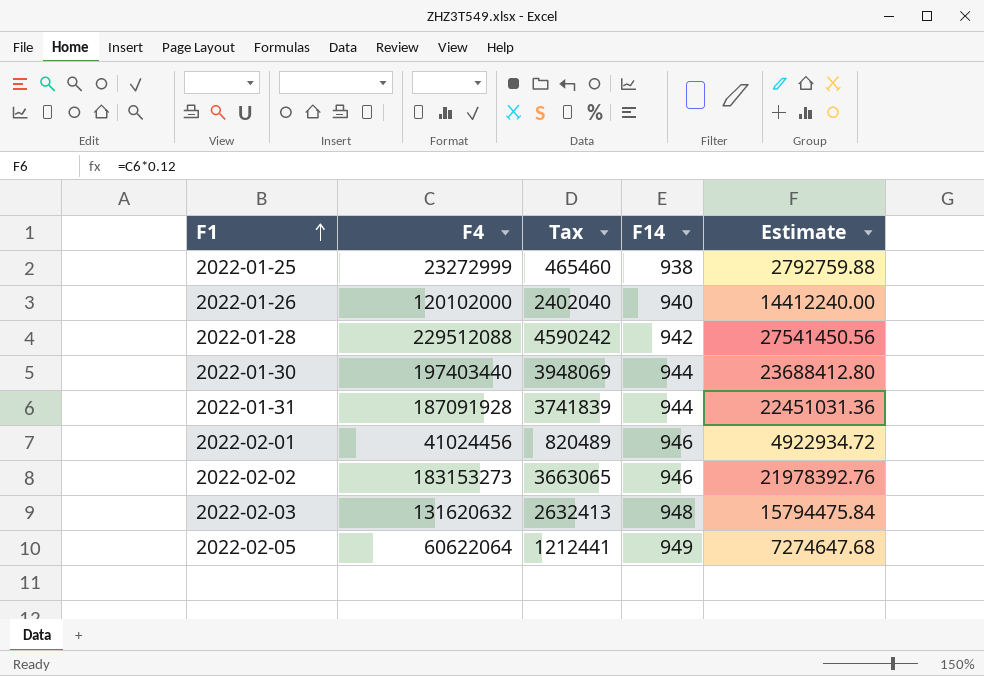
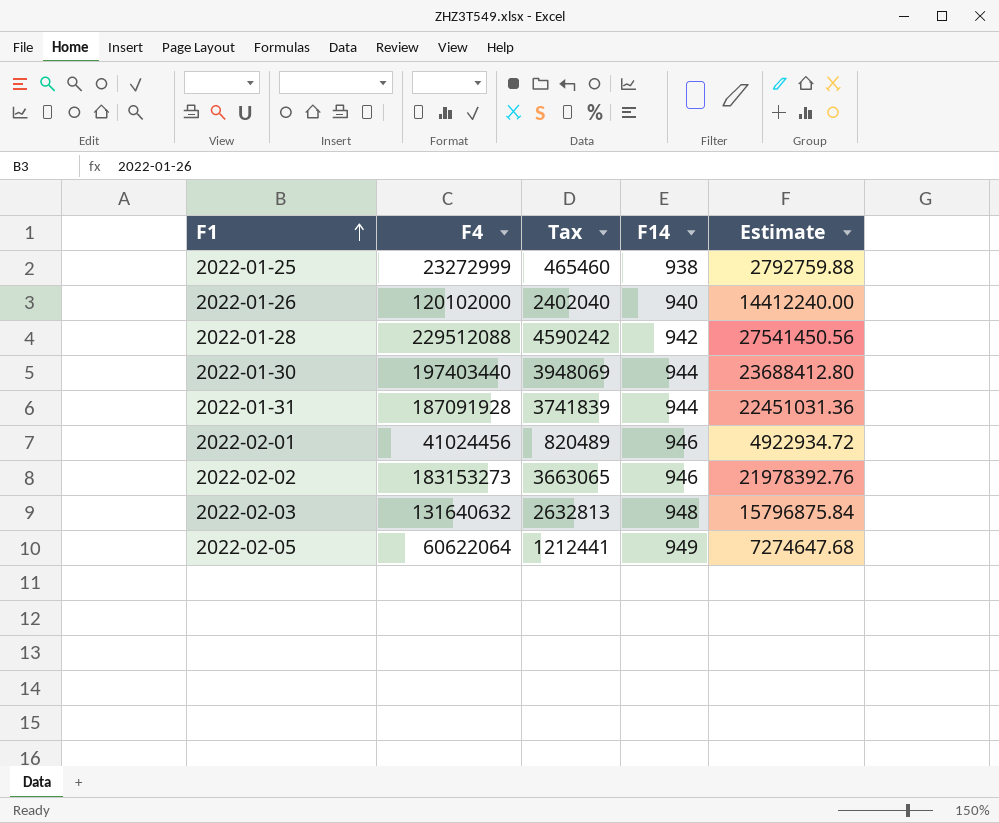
2022-02-03 | F4: 131620632 -> 131640632
2022-02-03 | Tax: 2632413 -> 2632813
2022-02-03 | Estimate: 15794475.84 -> 15796875.84

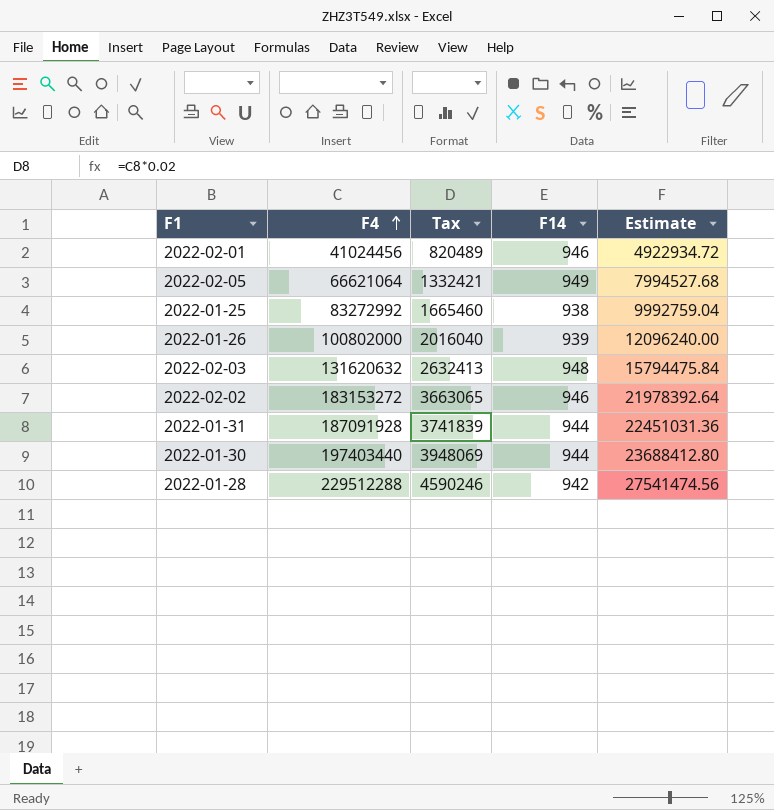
row order: F1 ascending -> F4 ascending
2022-02-05 | F4: 60622064 -> 66621064
2022-02-05 | Tax: 1212441 -> 1332421
2022-02-05 | Estimate: 7274647.68 -> 7994527.68
2022-01-25 | F4: 23272999 -> 83272992
2022-01-25 | Tax: 465460 -> 1665460
2022-01-25 | Estimate: 2792759.88 -> 9992759.04
2022-01-26 | F4: 120102000 -> 100802000
2022-01-26 | Tax: 2402040 -> 2016040
2022-01-26 | F14: 940 -> 939
2022-01-26 | Estimate: 14412240.00 -> 12096240.00
2022-02-03 | F4: 131640632 -> 131620632
2022-02-03 | Tax: 2632813 -> 2632413
2022-02-03 | Estimate: 15796875.84 -> 15794475.84
2022-02-02 | F4: 183153273 -> 183153272
2022-02-02 | Estimate: 21978392.76 -> 21978392.64
2022-01-28 | F4: 229512088 -> 229512288
2022-01-28 | Tax: 4590242 -> 4590246
2022-01-28 | Estimate: 27541450.56 -> 27541474.56

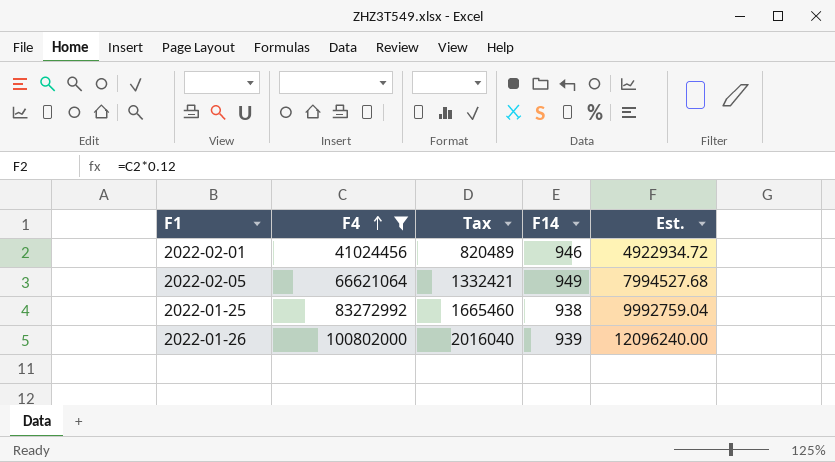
filter: none -> F4 <= 100802000
column name: Estimate -> Est.

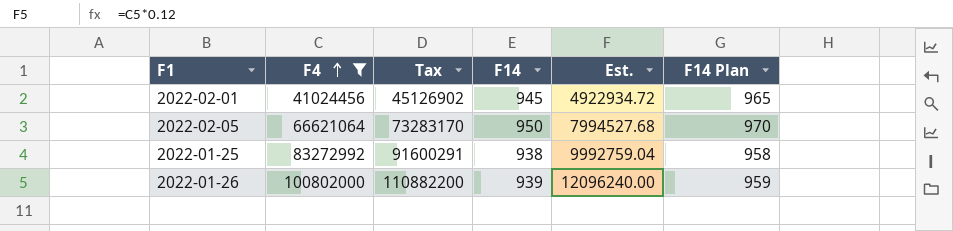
column Tax | formula: [F4] * 0.02 -> [F4] * 1.1
column F14 Plan | formula: none -> [F14] + 20
2022-02-01 | F14: 946 -> 945
2022-02-05 | F14: 949 -> 950

